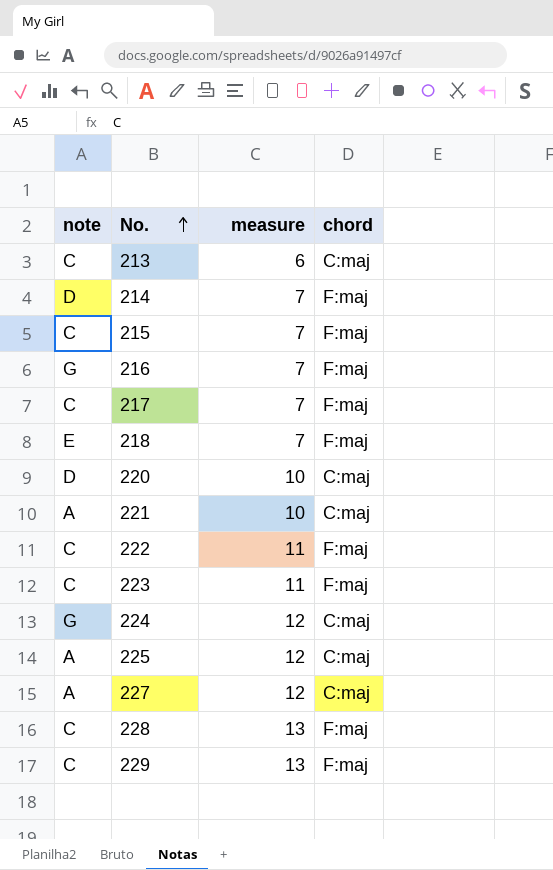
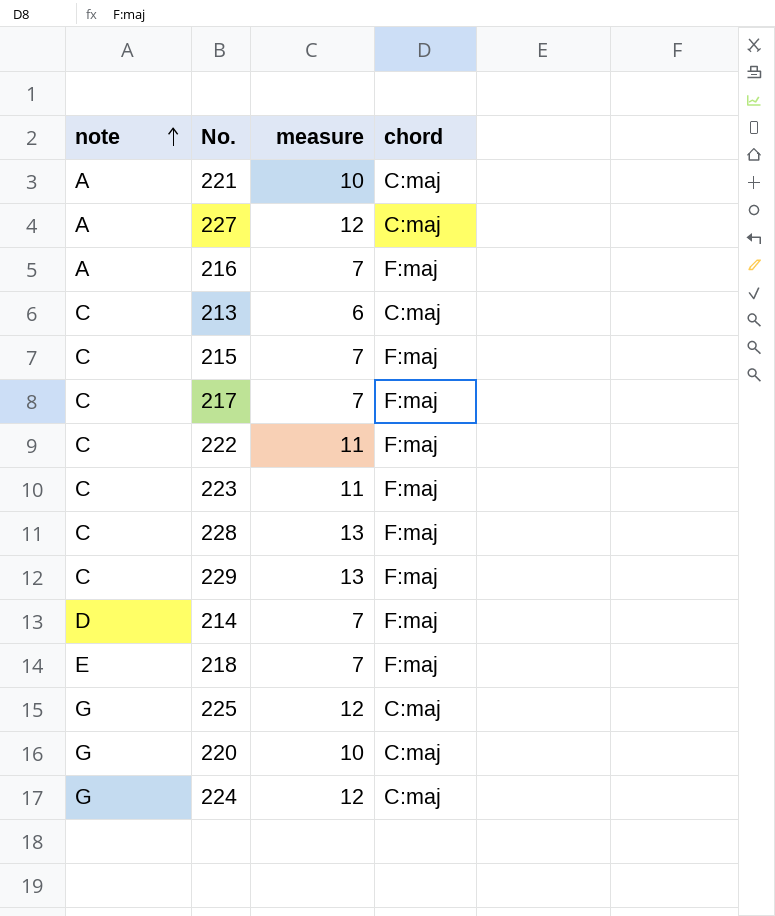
row order: No. ascending -> note ascending
216 | note: G -> A
225 | note: A -> G
220 | note: D -> G

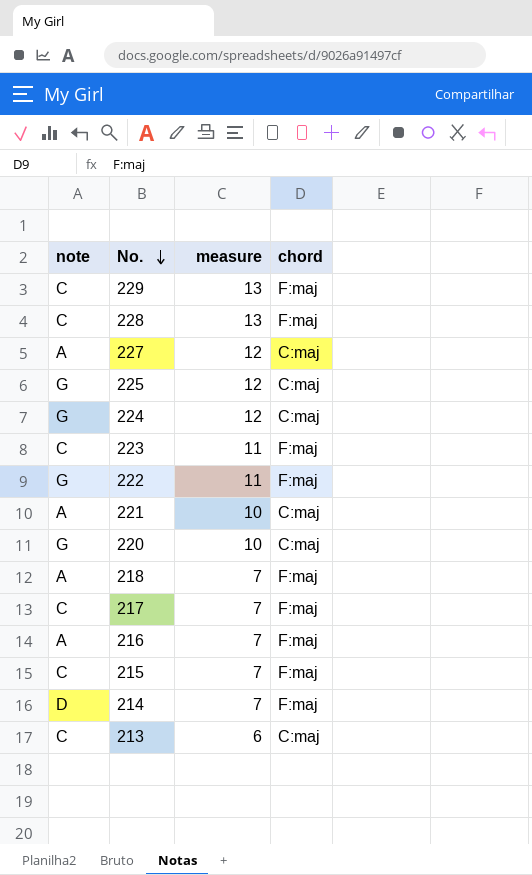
row order: note ascending -> No. descending
222 | note: C -> G
218 | note: E -> A

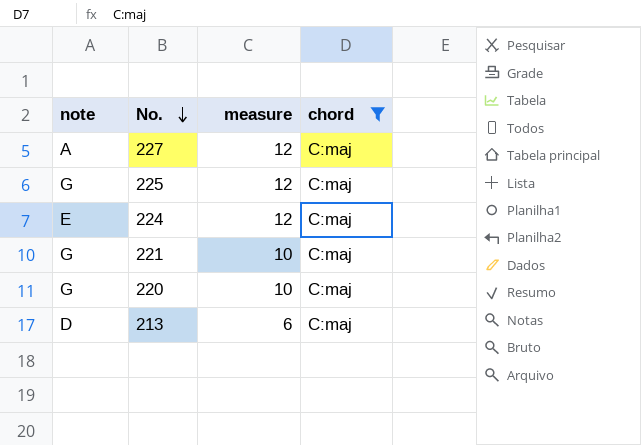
filter: none -> chord = C:maj
224 | note: G -> E
221 | note: A -> G
213 | note: C -> D

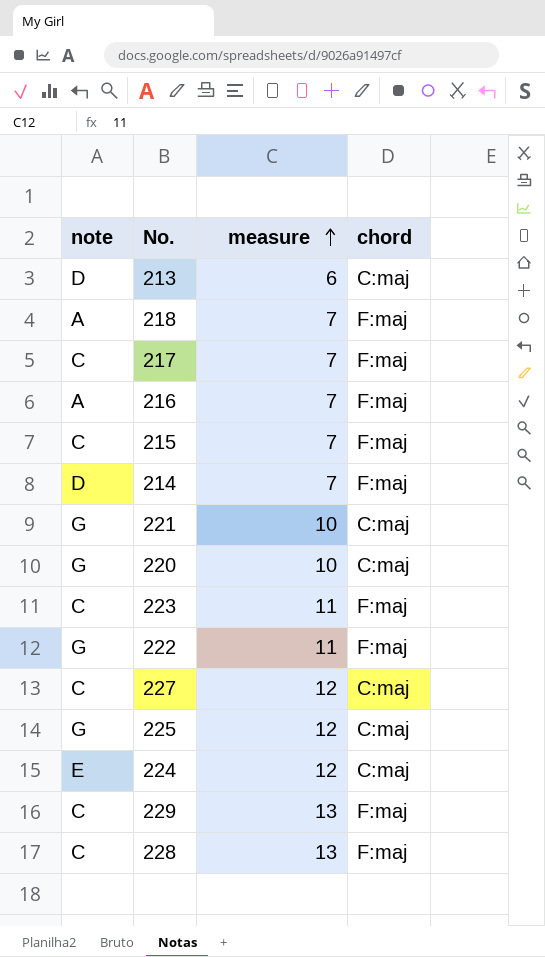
filter: chord = C:maj -> none
row order: No. descending -> measure ascending
227 | note: A -> C

